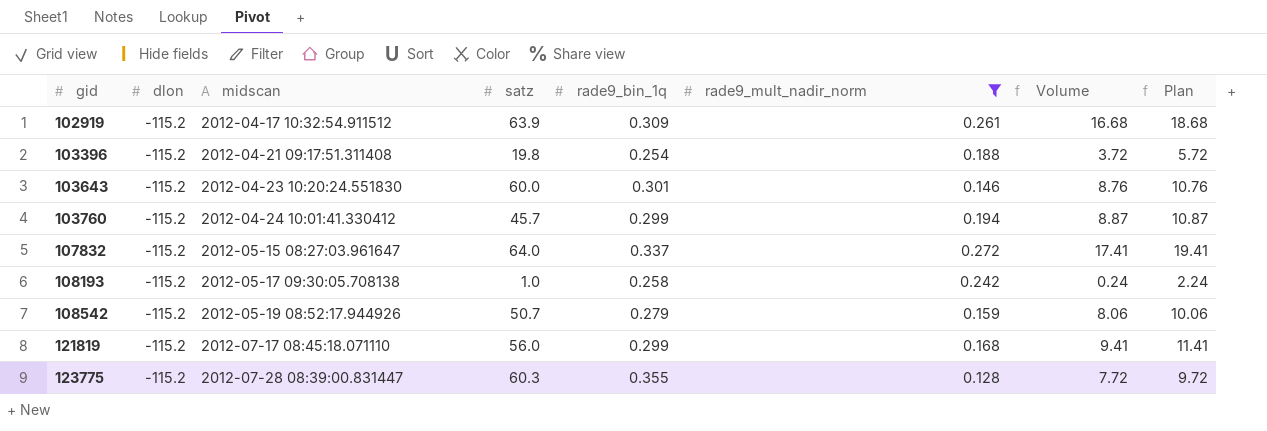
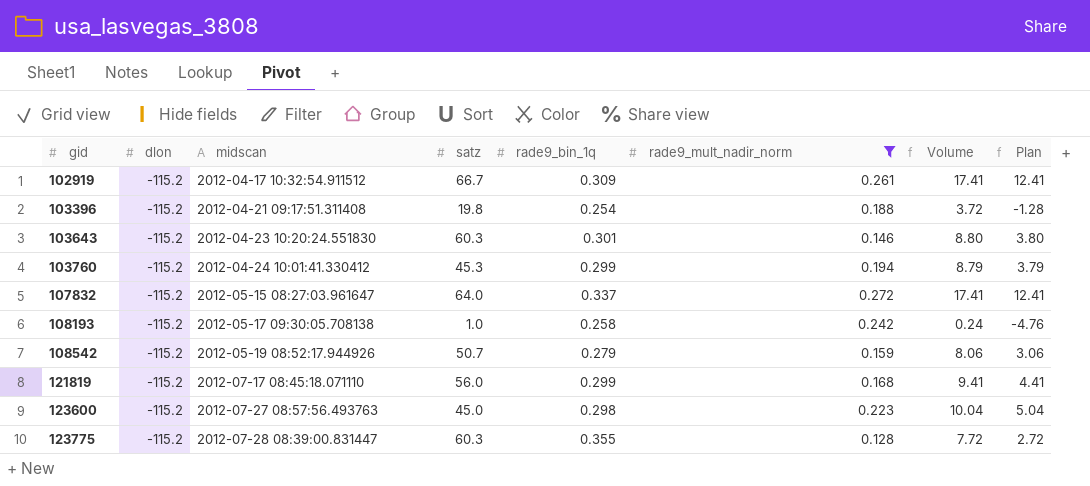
column Plan | formula: [Volume] + 2 -> [Volume] - 5
102919 | satz: 63.9 -> 66.7
102919 | Volume: 16.68 -> 17.41
103643 | satz: 60.0 -> 60.3
103643 | Volume: 8.76 -> 8.80
103760 | satz: 45.7 -> 45.3
103760 | Volume: 8.87 -> 8.79
row 123600: none -> -115.2 | 2012-07-27 08:57:56.493763 | 45.0 | 0.298 | 0.223 | 10.04 | 5.04

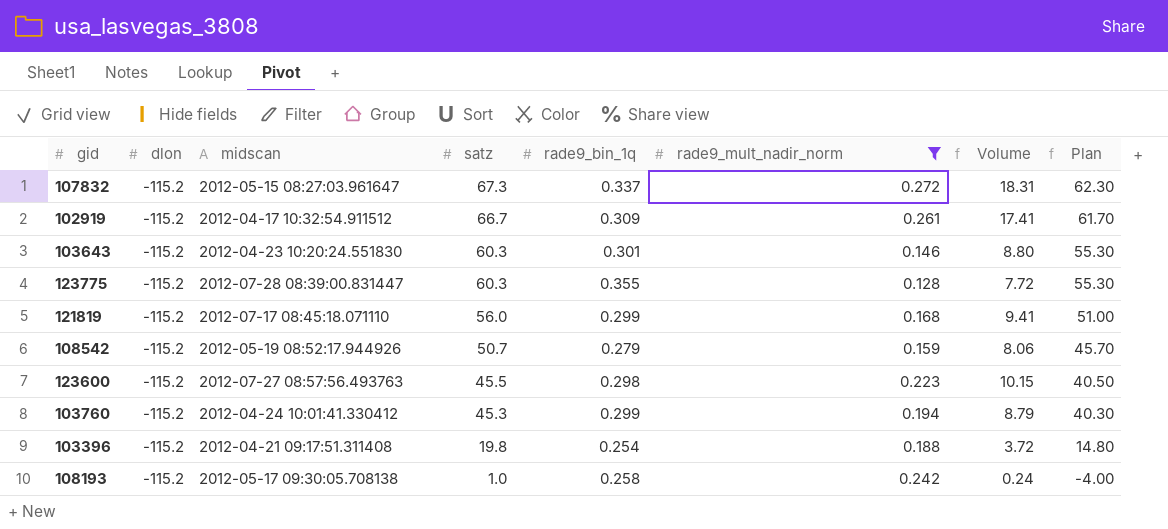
row order: gid ascending -> satz descending
column Plan | formula: [Volume] - 5 -> [satz] - 5
107832 | satz: 64.0 -> 67.3
107832 | Volume: 17.41 -> 18.31
123600 | satz: 45.0 -> 45.5
123600 | Volume: 10.04 -> 10.15

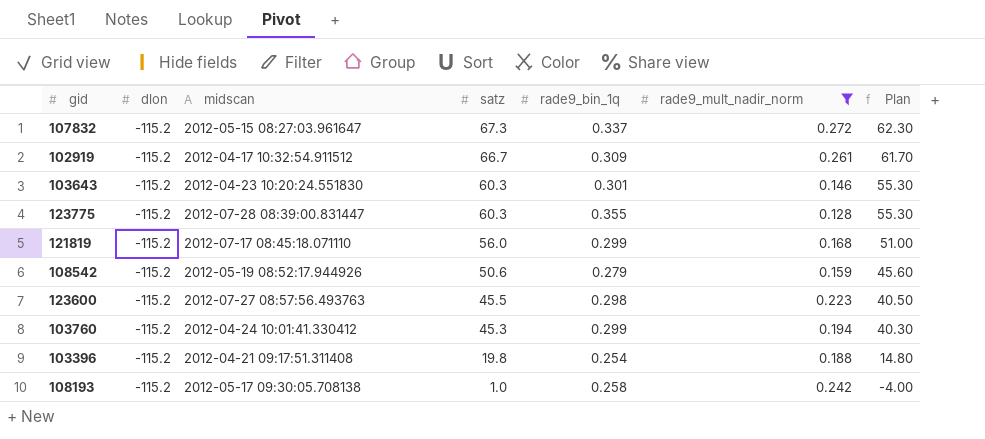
column Volume | formula: [satz] * [rade9_mult_nadir_norm] -> none
108542 | satz: 50.7 -> 50.6
108542 | Plan: 45.70 -> 45.60

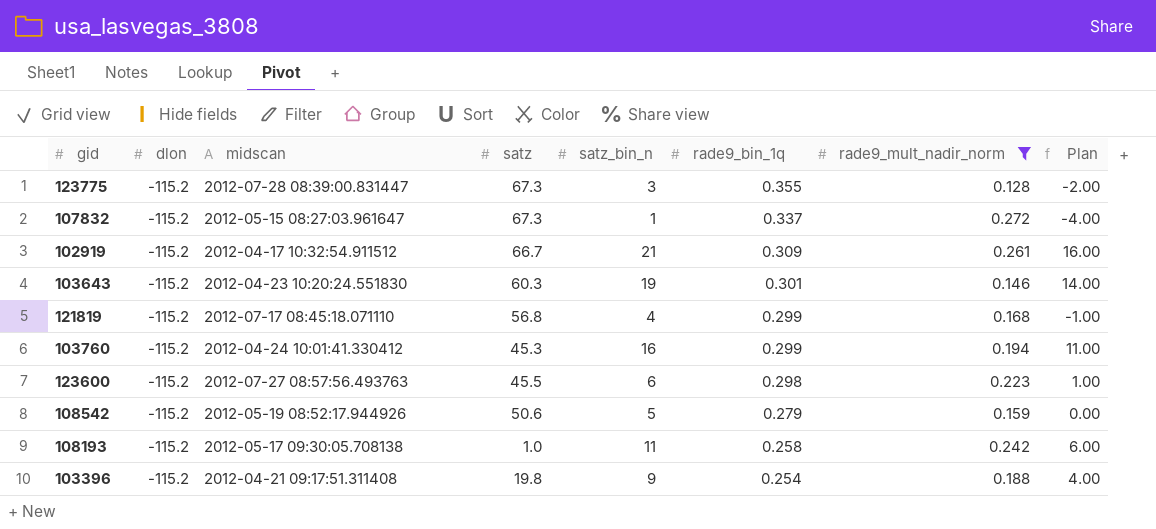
row order: satz descending -> rade9_bin_1q descending
column satz_bin_n | position: none -> 5
column Plan | formula: [satz] - 5 -> [satz_bin_n] - 5
123775 | satz: 60.3 -> 67.3
121819 | satz: 56.0 -> 56.8

